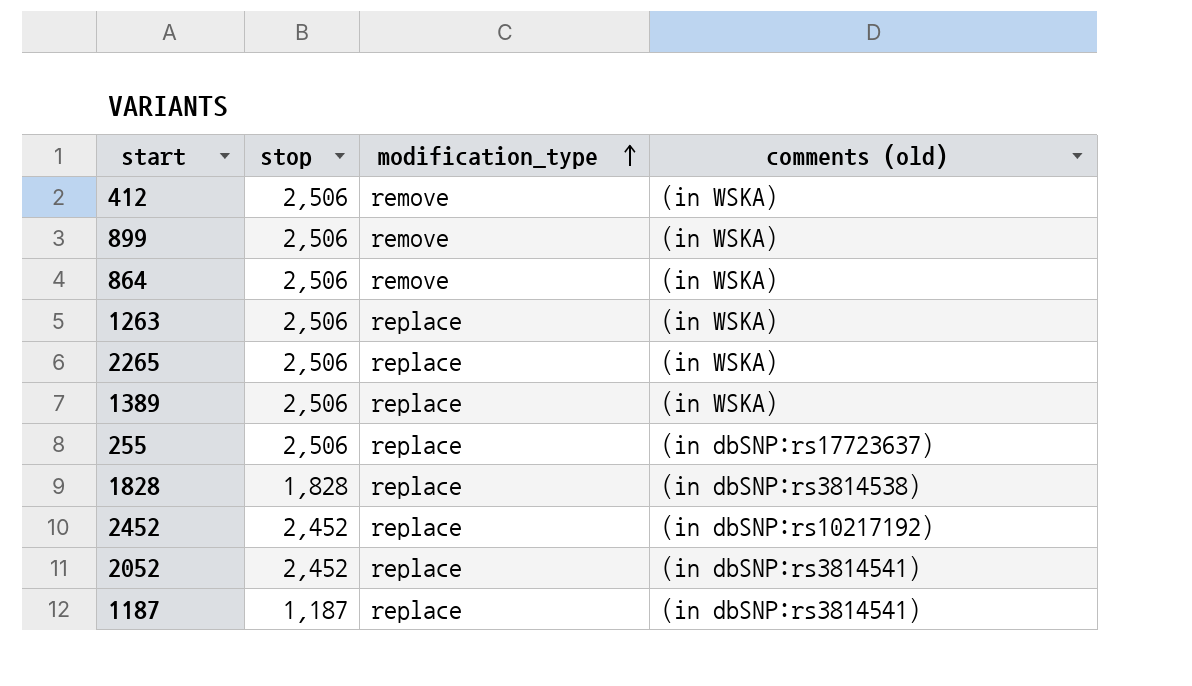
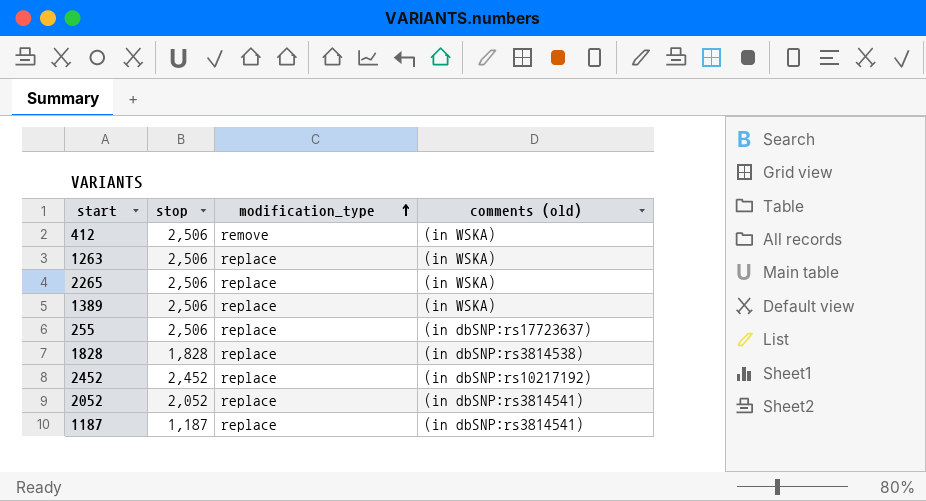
row 899: 2,506 | remove | (in WSKA) -> none
row 864: 2,506 | remove | (in WSKA) -> none
2052 | stop: 2,452 -> 2,052

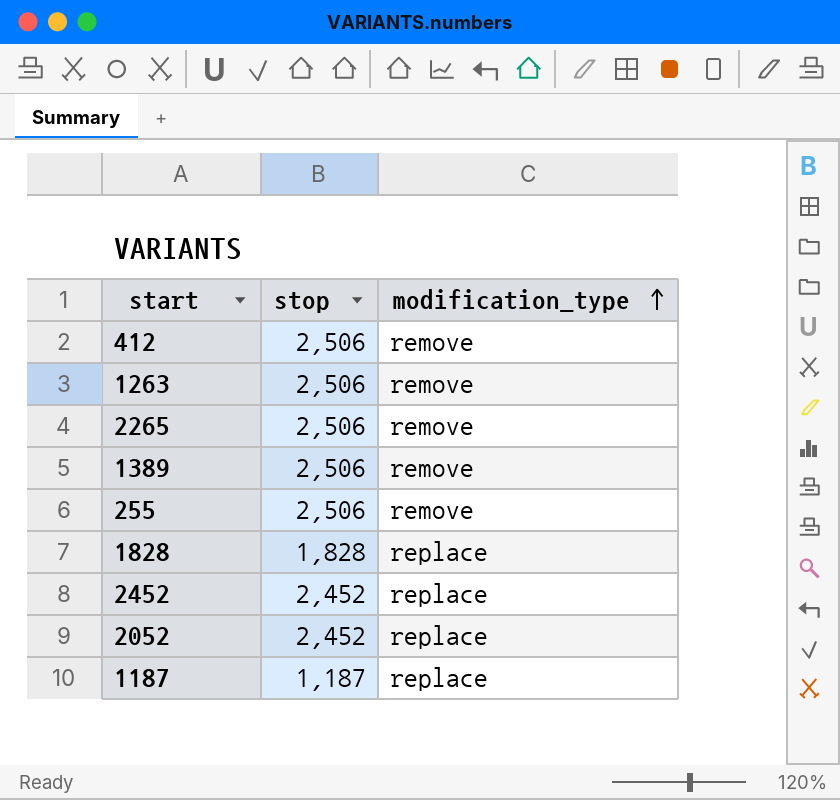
column comments (old) | position: 4 -> none
1263 | modification_type: replace -> remove
2265 | modification_type: replace -> remove
1389 | modification_type: replace -> remove
255 | modification_type: replace -> remove
2052 | stop: 2,052 -> 2,452

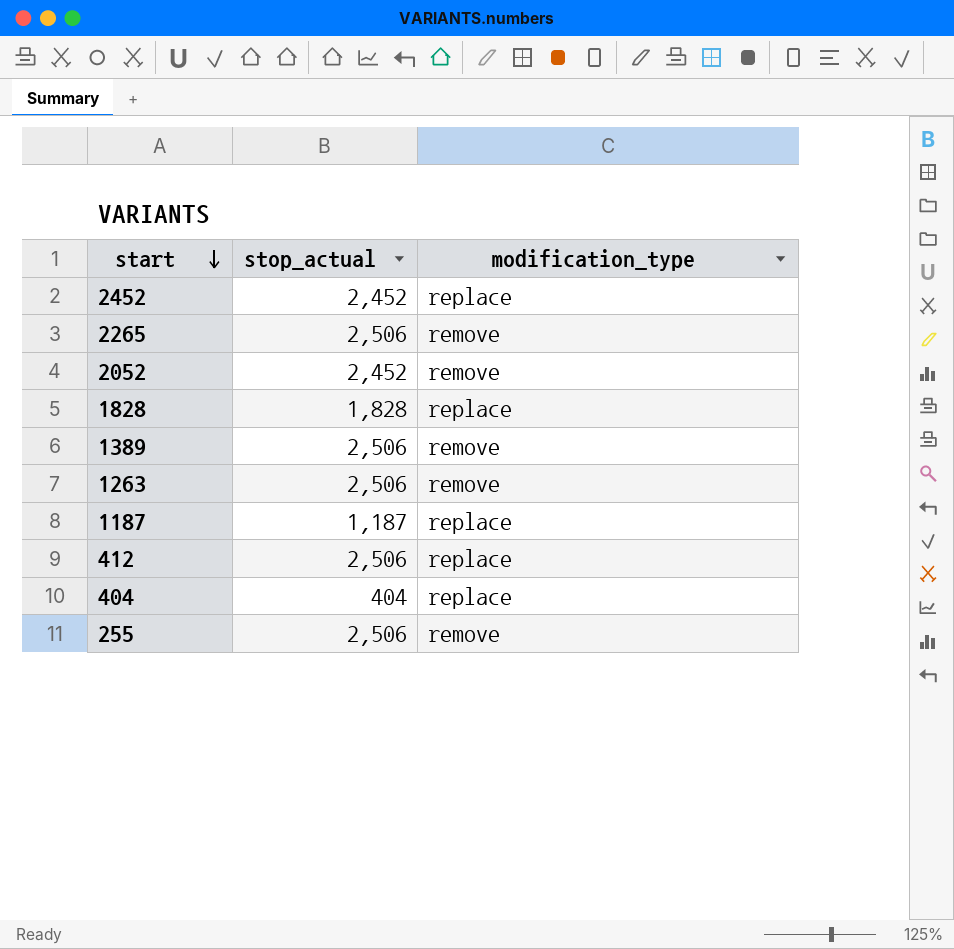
row order: modification_type ascending -> start descending
column name: stop -> stop_actual
2052 | modification_type: replace -> remove
412 | modification_type: remove -> replace
row 404: none -> 404 | replace

